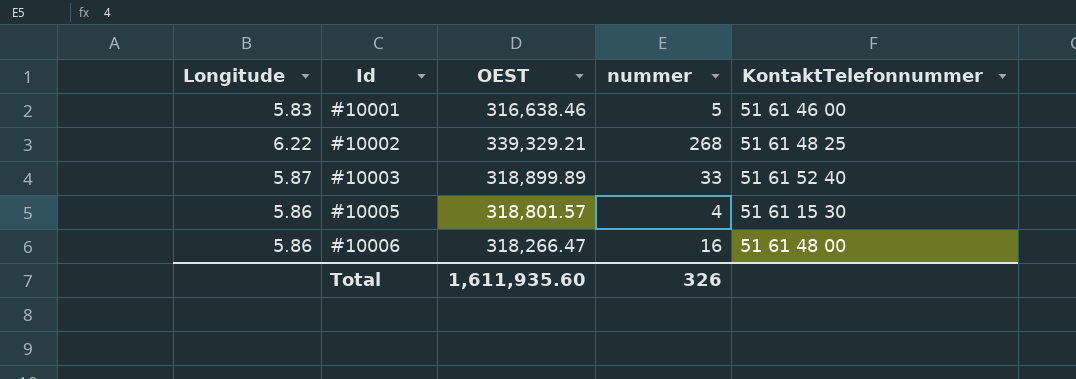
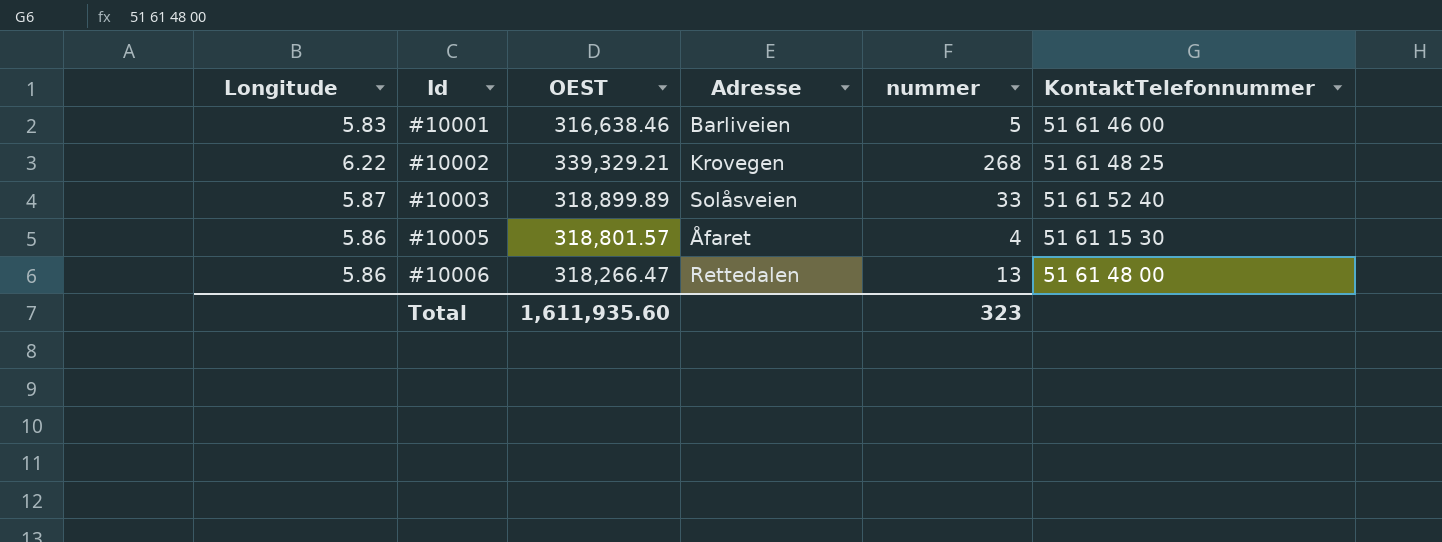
column Adresse | position: none -> 4
#10006 | nummer: 16 -> 13
Total | nummer: 326 -> 323

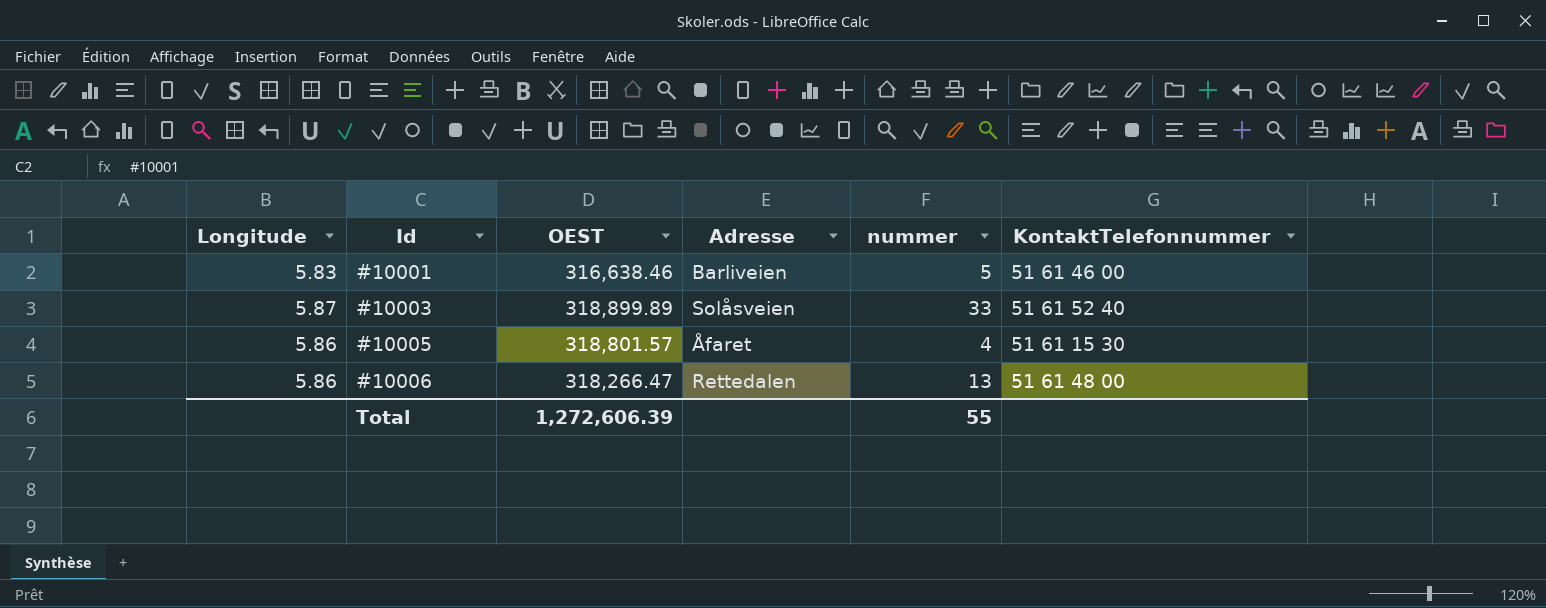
row #10002: 6.22 | 339,329.21 | Krovegen | 268 | 51 61 48 25 -> none
Total | OEST: 1,611,935.60 -> 1,272,606.39
Total | nummer: 323 -> 55

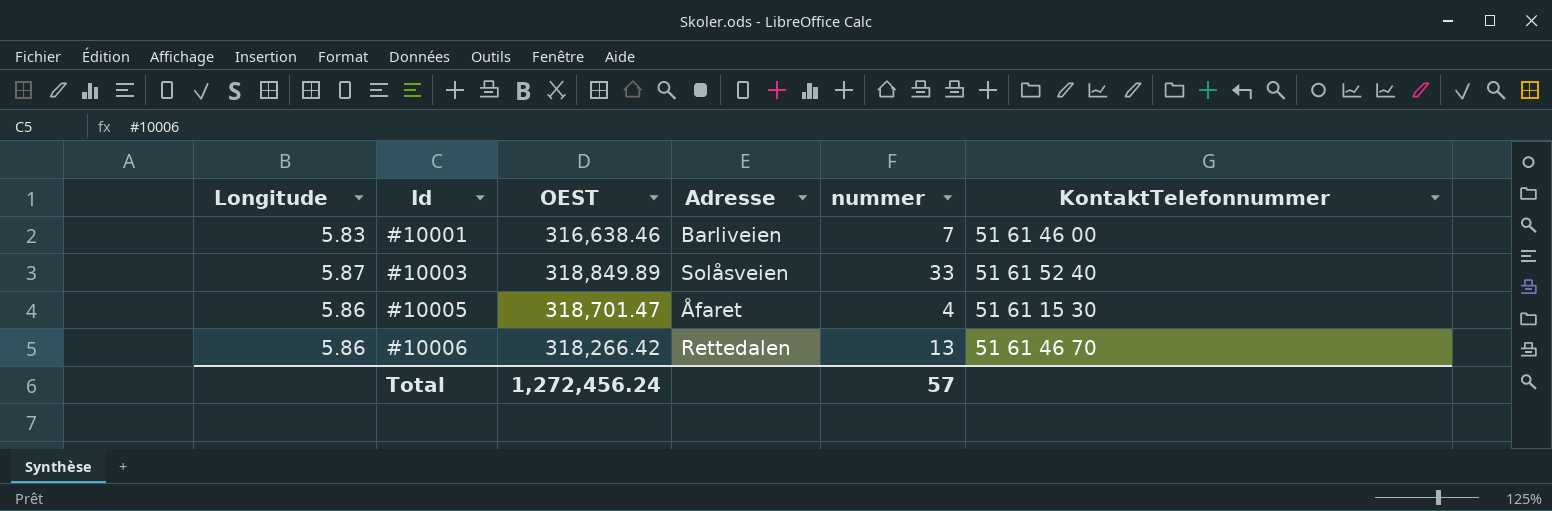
#10001 | nummer: 5 -> 7
#10003 | OEST: 318,899.89 -> 318,849.89
#10005 | OEST: 318,801.57 -> 318,701.47
#10006 | OEST: 318,266.47 -> 318,266.42
#10006 | KontaktTelefonnummer: 51 61 48 00 -> 51 61 46 70
Total | OEST: 1,272,606.39 -> 1,272,456.24
Total | nummer: 55 -> 57

